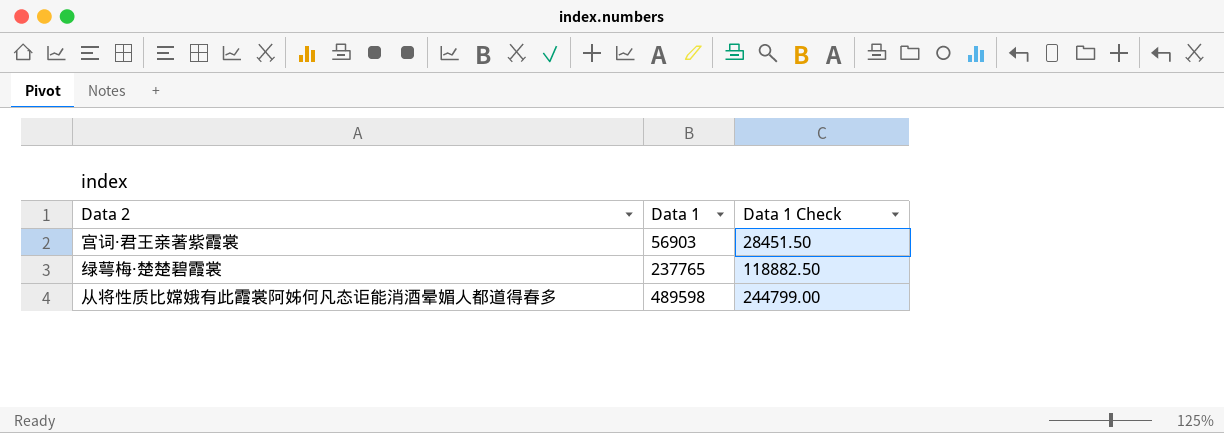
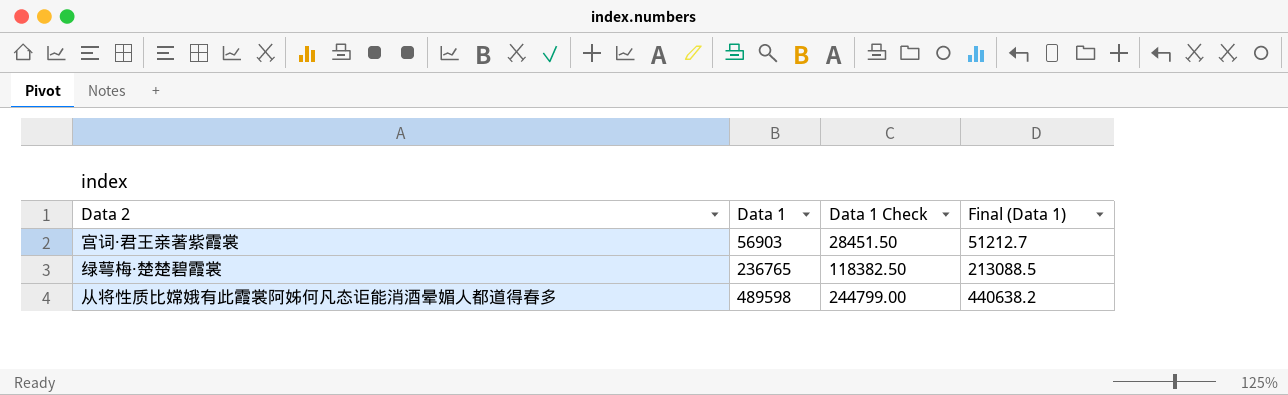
column Final (Data 1) | formula: none -> [Data 1] * 0.9
绿萼梅·楚楚碧霞裳 | Data 1: 237765 -> 236765
绿萼梅·楚楚碧霞裳 | Data 1 Check: 118882.50 -> 118382.50

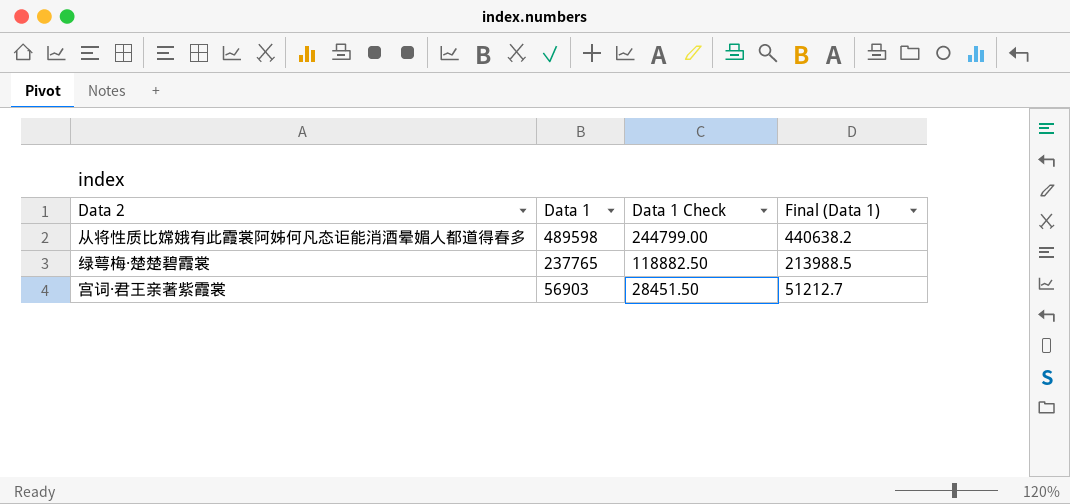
row order: Data 1 ascending -> Data 1 descending
绿萼梅·楚楚碧霞裳 | Data 1: 236765 -> 237765
绿萼梅·楚楚碧霞裳 | Data 1 Check: 118382.50 -> 118882.50
绿萼梅·楚楚碧霞裳 | Final (Data 1): 213088.5 -> 213988.5

